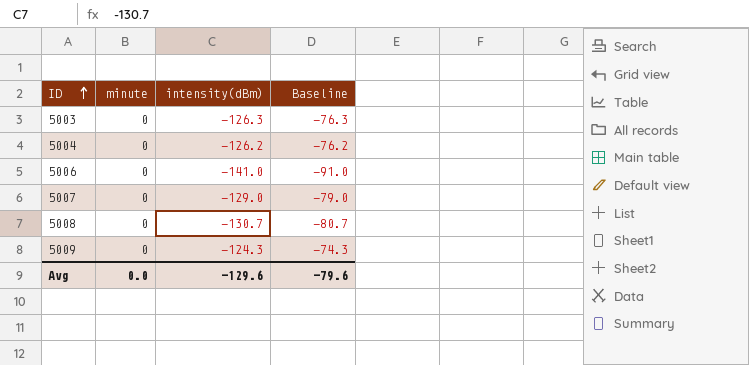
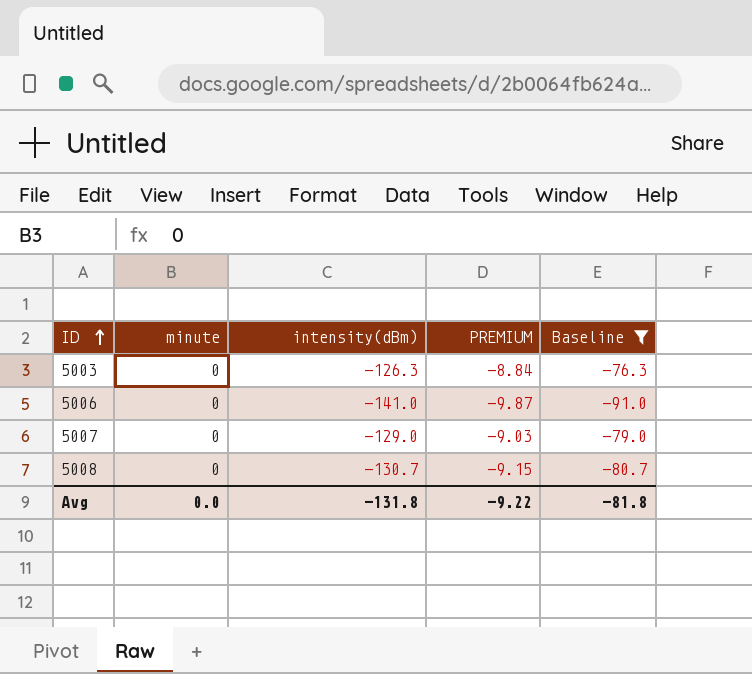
filter: none -> Baseline <= -76.3
column PREMIUM | formula: none -> [intensity(dBm)] * 0.07
Avg | intensity(dBm): -129.6 -> -131.8
Avg | Baseline: -79.6 -> -81.8

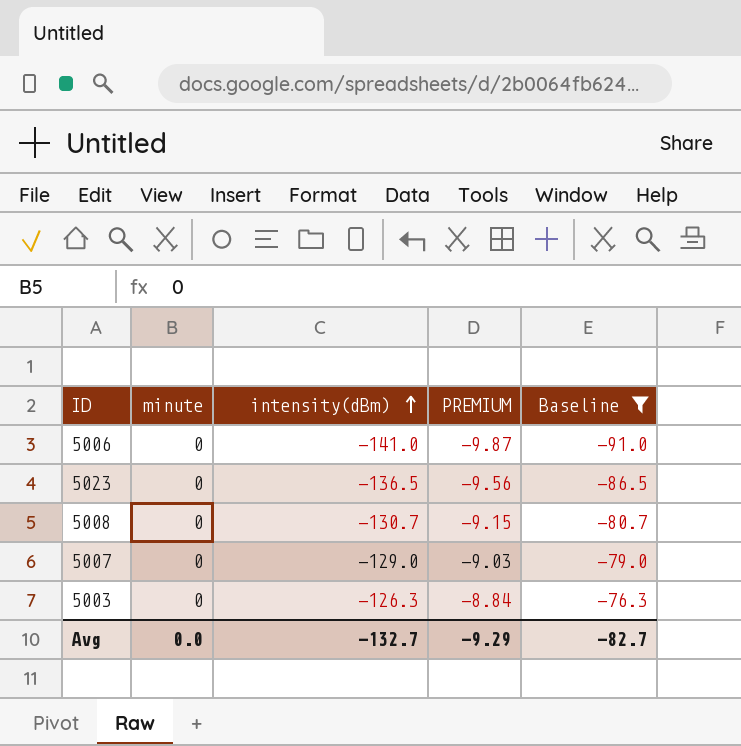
row order: ID ascending -> intensity(dBm) ascending
row 5023: none -> 0 | -136.5 | -9.56 | -86.5
Avg | intensity(dBm): -131.8 -> -132.7
Avg | PREMIUM: -9.22 -> -9.29
Avg | Baseline: -81.8 -> -82.7

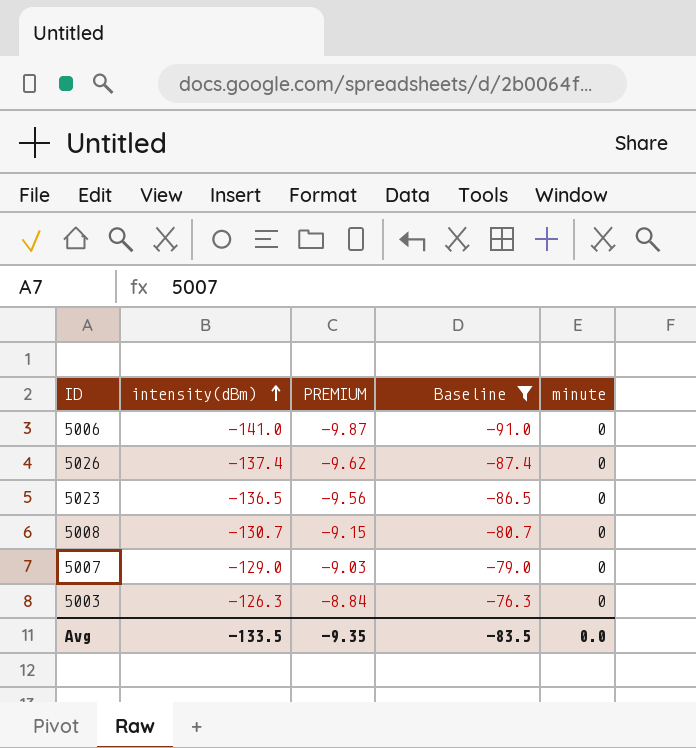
column minute | position: 2 -> 5
row 5026: none -> -137.4 | -9.62 | -87.4 | 0
Avg | intensity(dBm): -132.7 -> -133.5
Avg | PREMIUM: -9.29 -> -9.35
Avg | Baseline: -82.7 -> -83.5

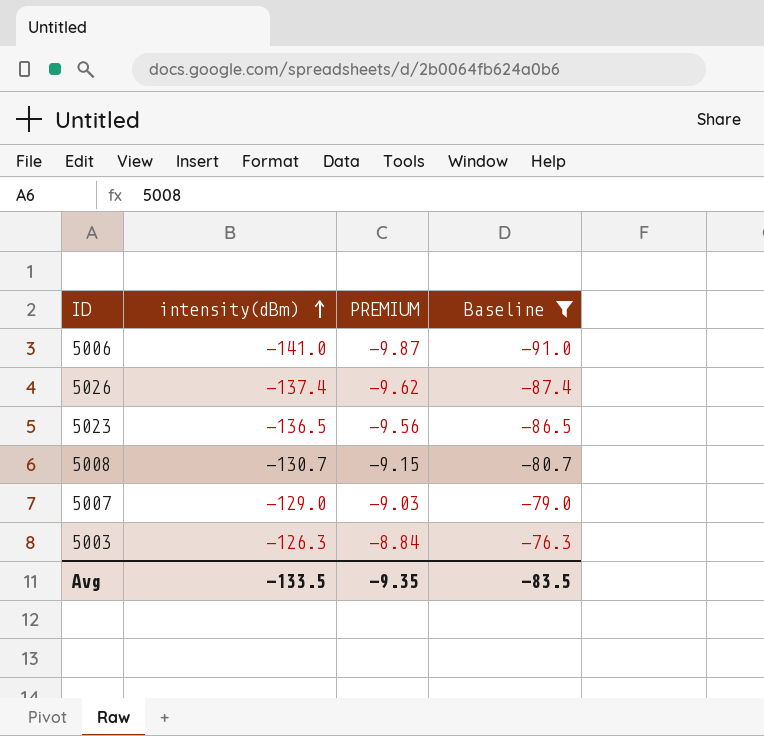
column minute | position: 5 -> none

